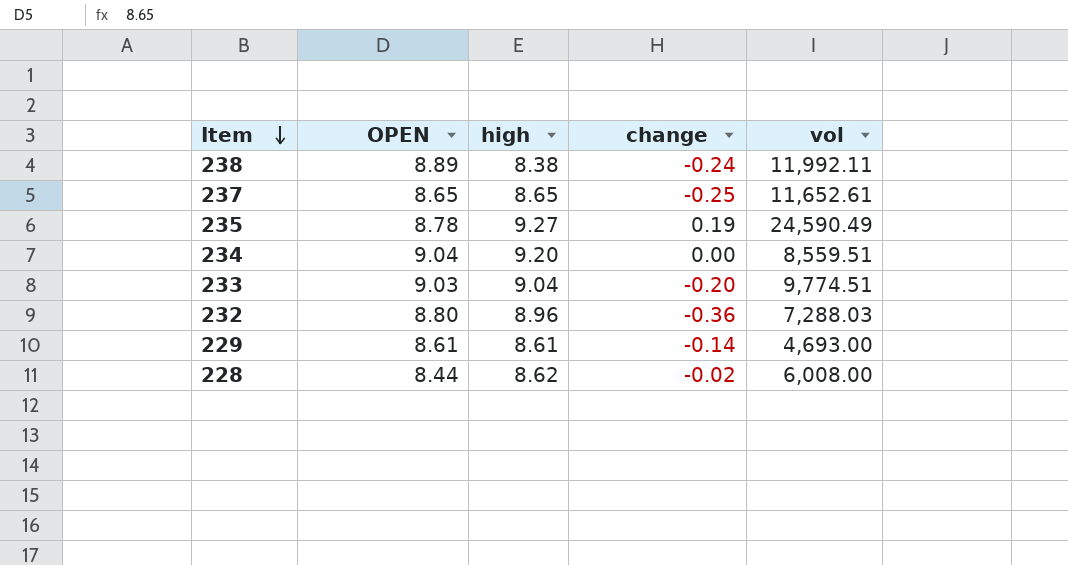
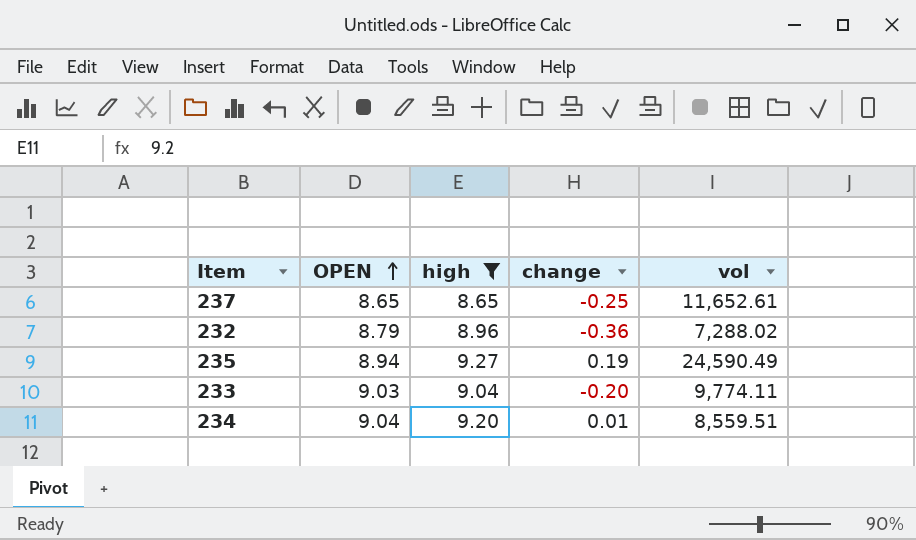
filter: none -> high >= 8.65
row order: Item descending -> OPEN ascending
232 | OPEN: 8.80 -> 8.79
232 | vol: 7,288.03 -> 7,288.02
235 | OPEN: 8.78 -> 8.94
233 | vol: 9,774.51 -> 9,774.11
234 | change: 0.00 -> 0.01

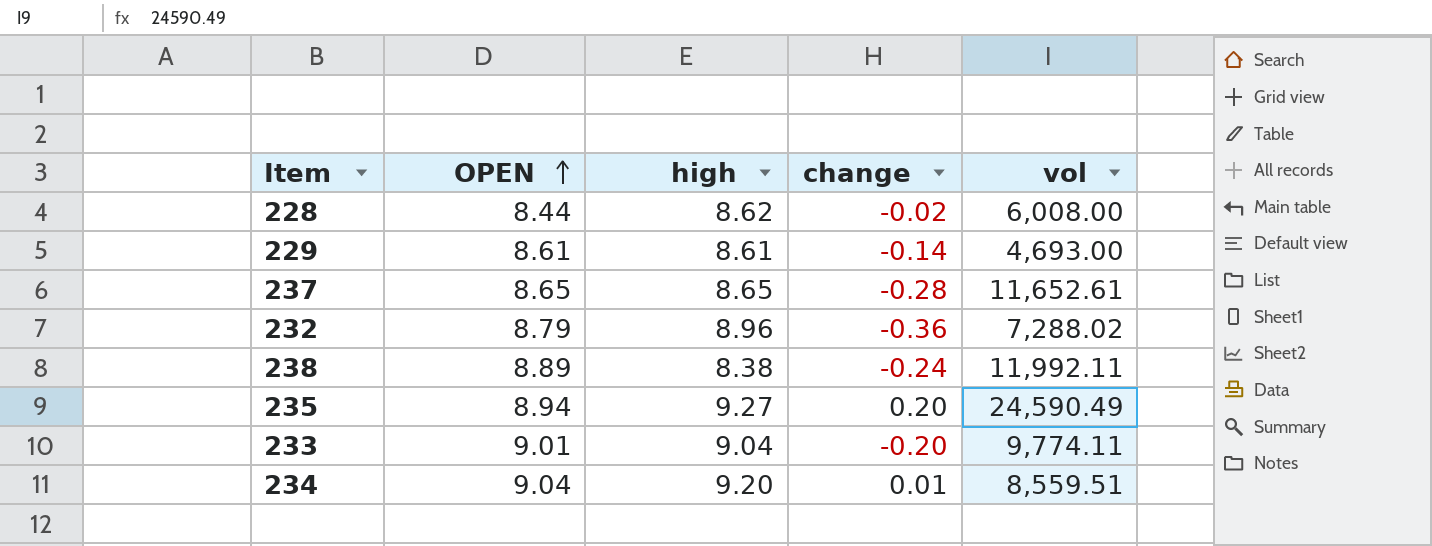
filter: high >= 8.65 -> none
237 | change: -0.25 -> -0.28
235 | change: 0.19 -> 0.20
233 | OPEN: 9.03 -> 9.01

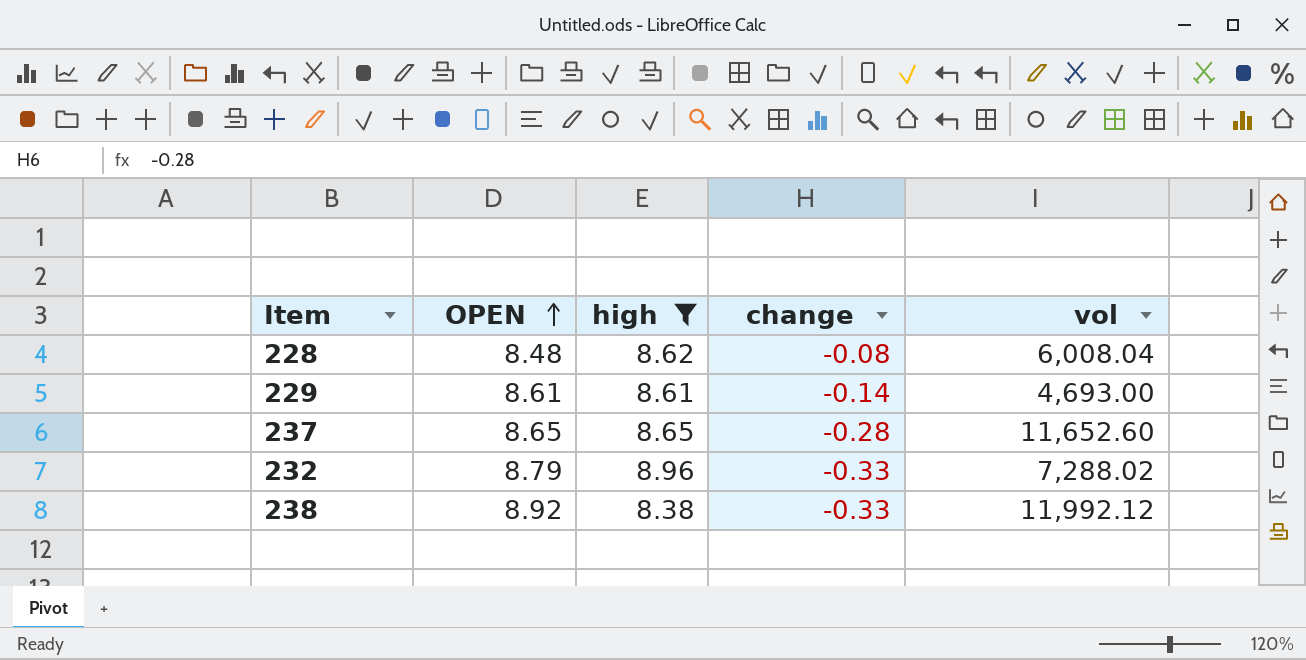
filter: none -> high <= 8.96
228 | OPEN: 8.44 -> 8.48
228 | change: -0.02 -> -0.08
228 | vol: 6,008.00 -> 6,008.04
237 | vol: 11,652.61 -> 11,652.60
232 | change: -0.36 -> -0.33
238 | OPEN: 8.89 -> 8.92
238 | change: -0.24 -> -0.33
238 | vol: 11,992.11 -> 11,992.12

